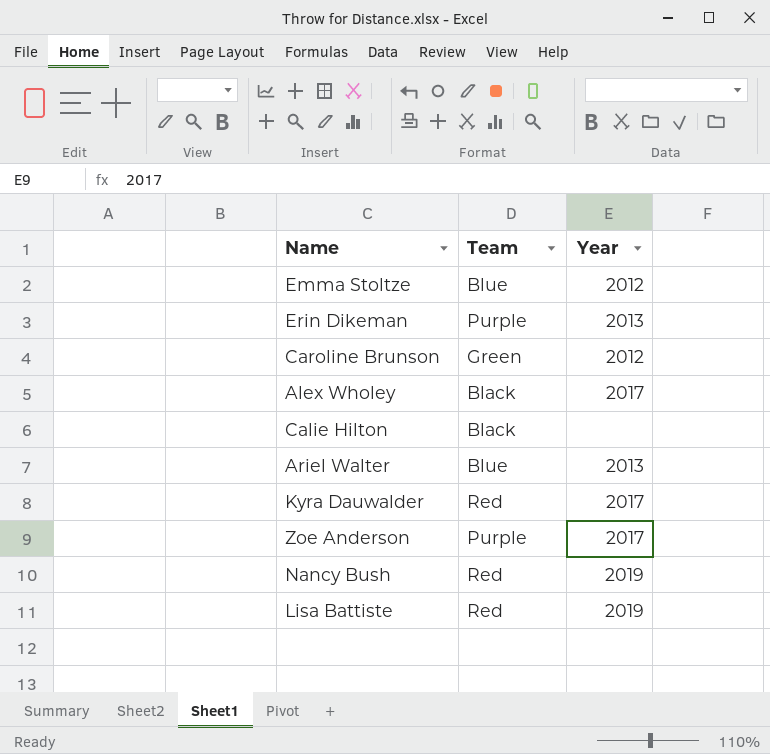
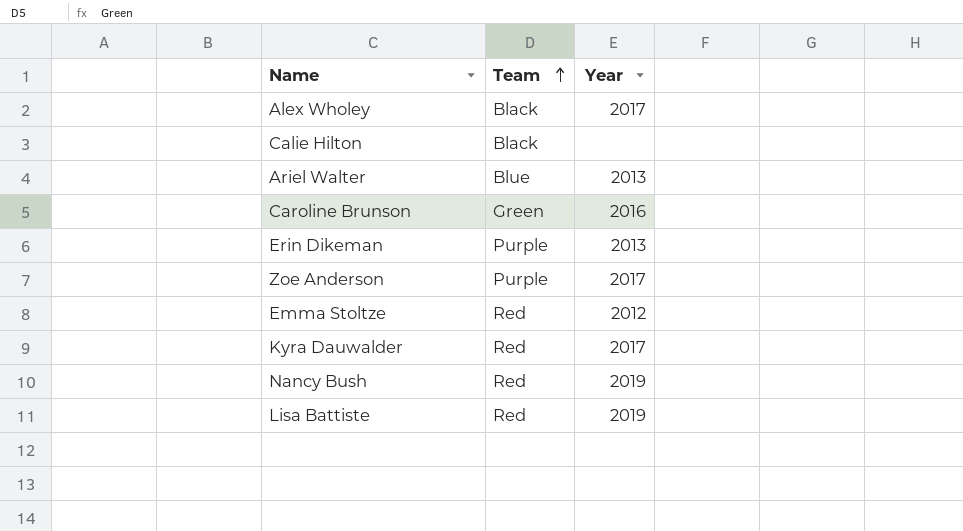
row order: none -> Team ascending
Caroline Brunson | Year: 2012 -> 2016
Emma Stoltze | Team: Blue -> Red

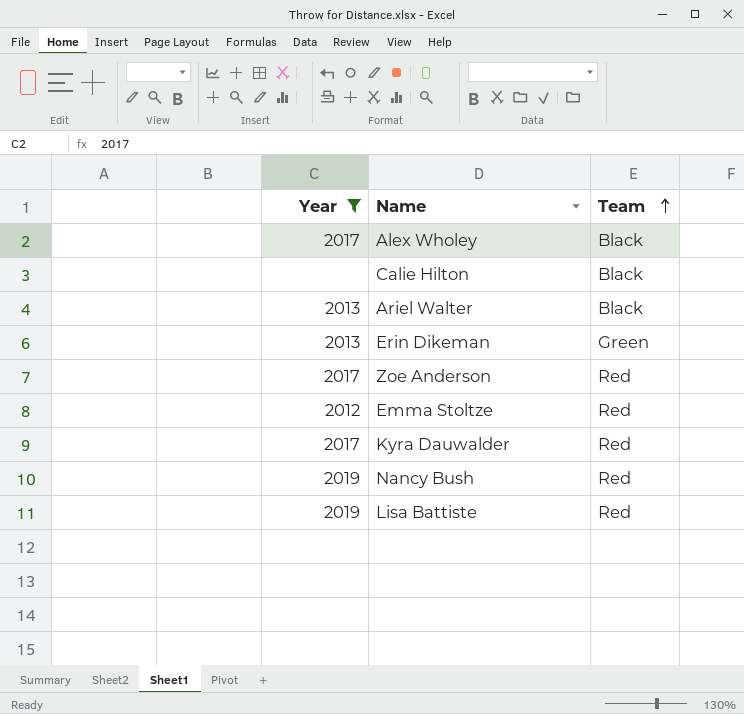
filter: none -> Year != 2016
column Year | position: 3 -> 1
Ariel Walter | Team: Blue -> Black
Erin Dikeman | Team: Purple -> Green
Zoe Anderson | Team: Purple -> Red

